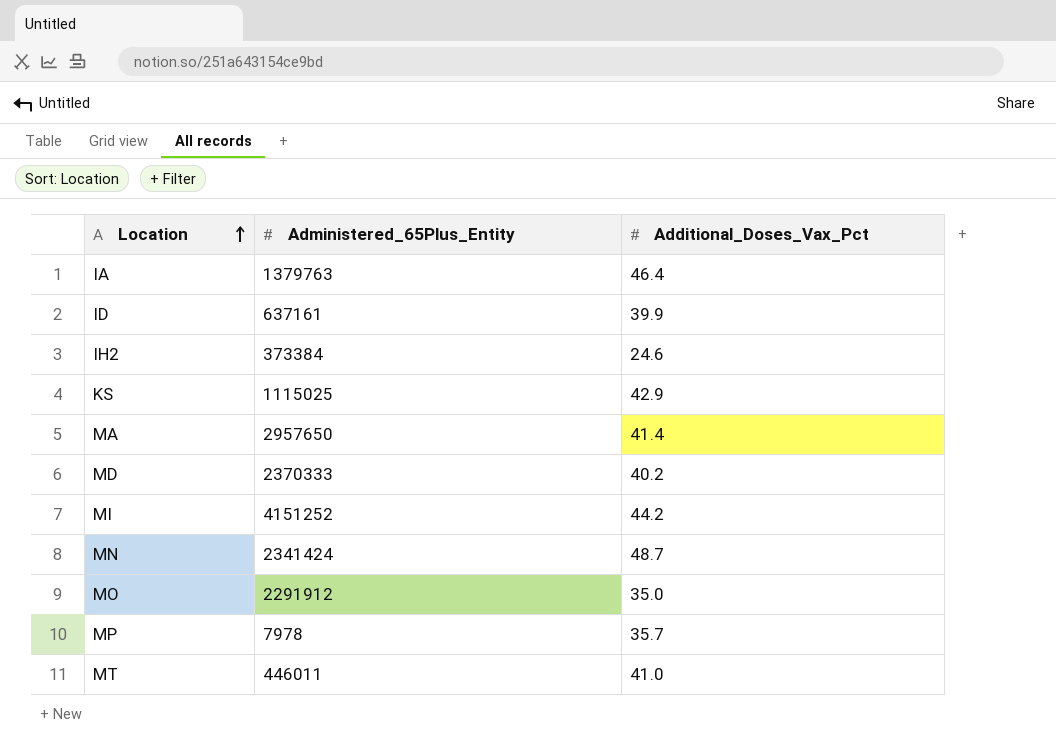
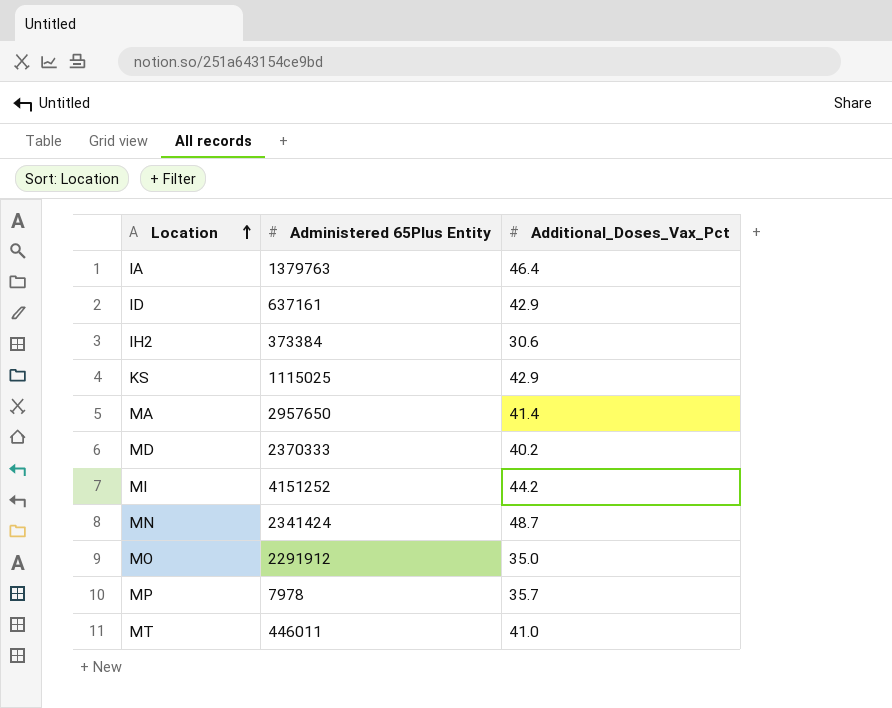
column name: Administered_65Plus_Entity -> Administered 65Plus Entity
ID | Additional_Doses_Vax_Pct: 39.9 -> 42.9
IH2 | Additional_Doses_Vax_Pct: 24.6 -> 30.6

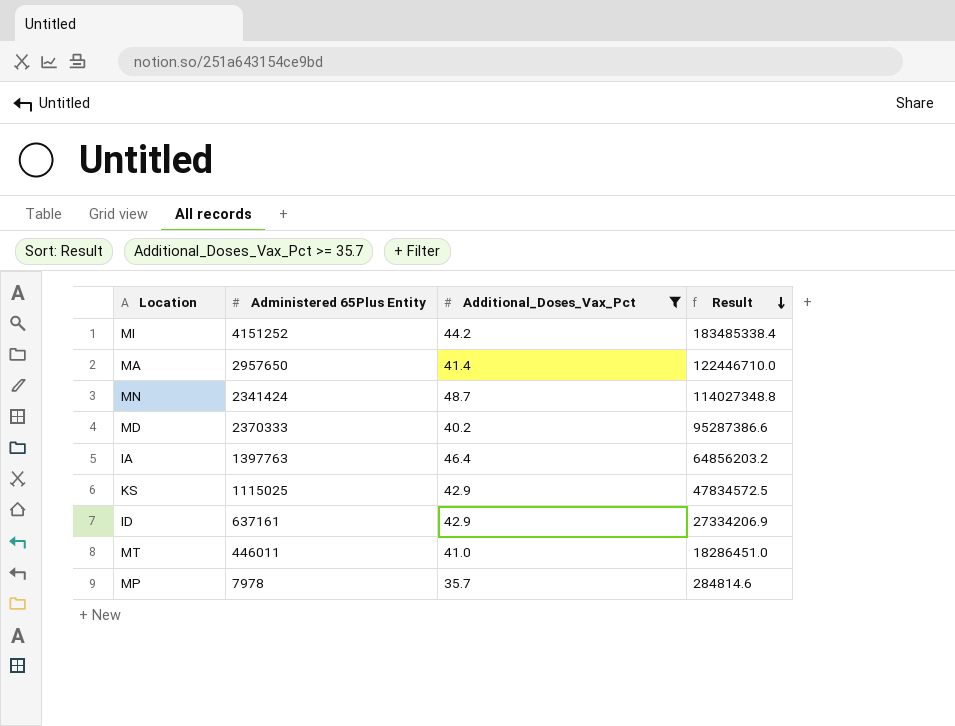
filter: none -> Additional_Doses_Vax_Pct >= 35.7
row order: Location ascending -> Result descending
column Result | formula: none -> [Administered 65Plus Entity] * [Additional_Doses_Vax_Pct]
IA | Administered 65Plus Entity: 1379763 -> 1397763

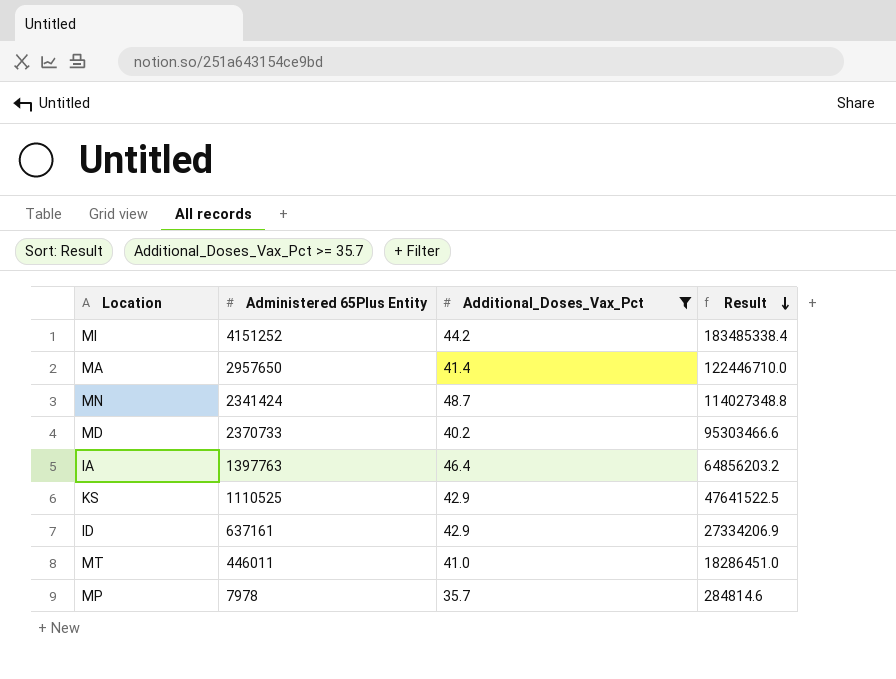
MD | Administered 65Plus Entity: 2370333 -> 2370733
MD | Result: 95287386.6 -> 95303466.6
KS | Administered 65Plus Entity: 1115025 -> 1110525
KS | Result: 47834572.5 -> 47641522.5

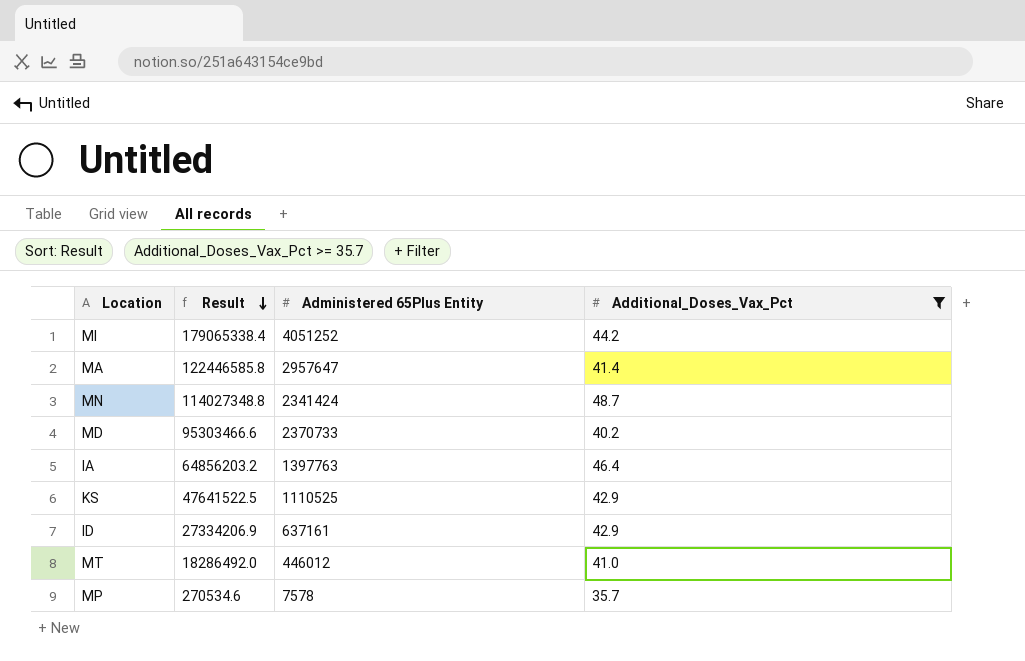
column Result | position: 4 -> 2
MI | Result: 183485338.4 -> 179065338.4
MI | Administered 65Plus Entity: 4151252 -> 4051252
MA | Result: 122446710.0 -> 122446585.8
MA | Administered 65Plus Entity: 2957650 -> 2957647
MT | Result: 18286451.0 -> 18286492.0
MT | Administered 65Plus Entity: 446011 -> 446012
MP | Result: 284814.6 -> 270534.6
MP | Administered 65Plus Entity: 7978 -> 7578

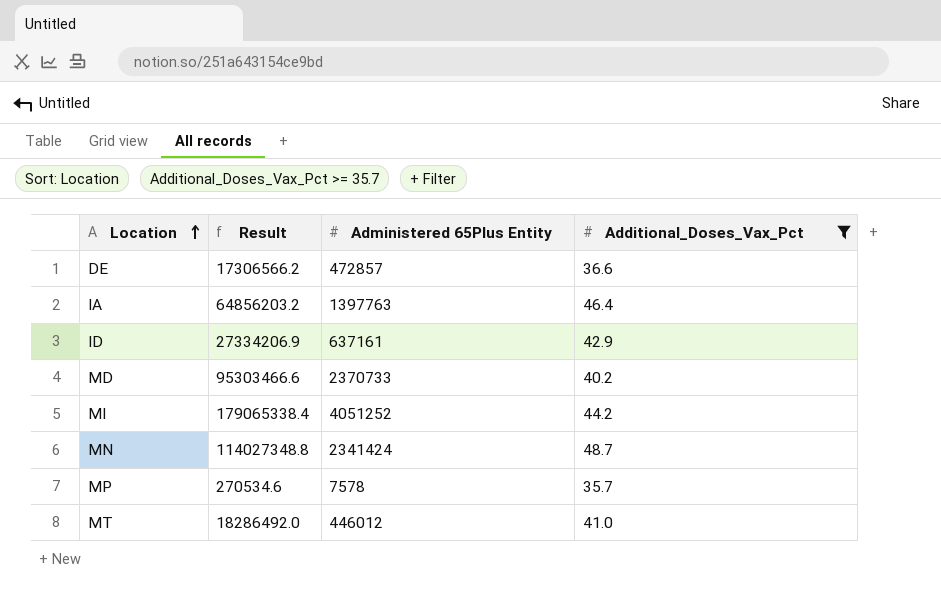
row order: Result descending -> Location ascending
row MA: 122446585.8 | 2957647 | 41.4 -> none
row KS: 47641522.5 | 1110525 | 42.9 -> none
row DE: none -> 17306566.2 | 472857 | 36.6

